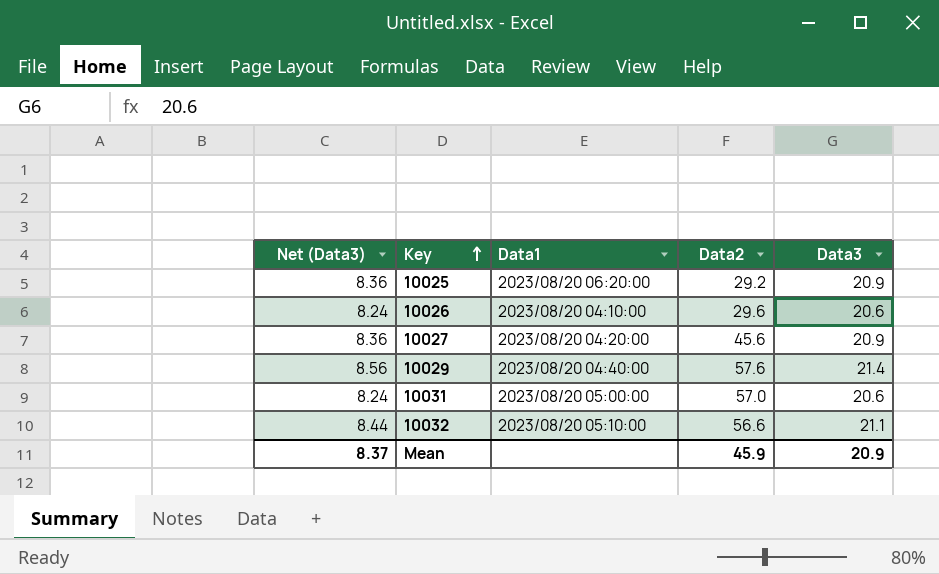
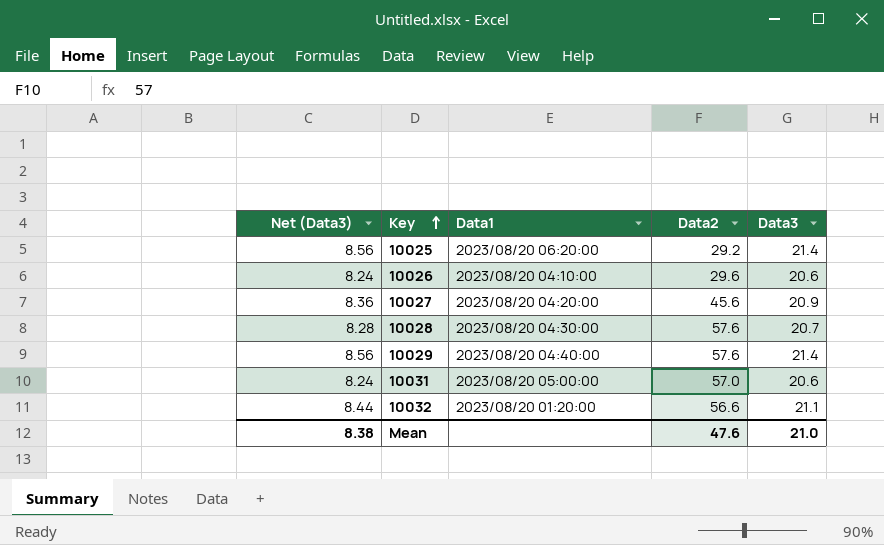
10025 | Net (Data3): 8.36 -> 8.56
10025 | Data3: 20.9 -> 21.4
row 10028: none -> 8.28 | 2023/08/20 04:30:00 | 57.6 | 20.7
10032 | Data1: 2023/08/20 05:10:00 -> 2023/08/20 01:20:00
Mean | Net (Data3): 8.37 -> 8.38
Mean | Data2: 45.9 -> 47.6
Mean | Data3: 20.9 -> 21.0

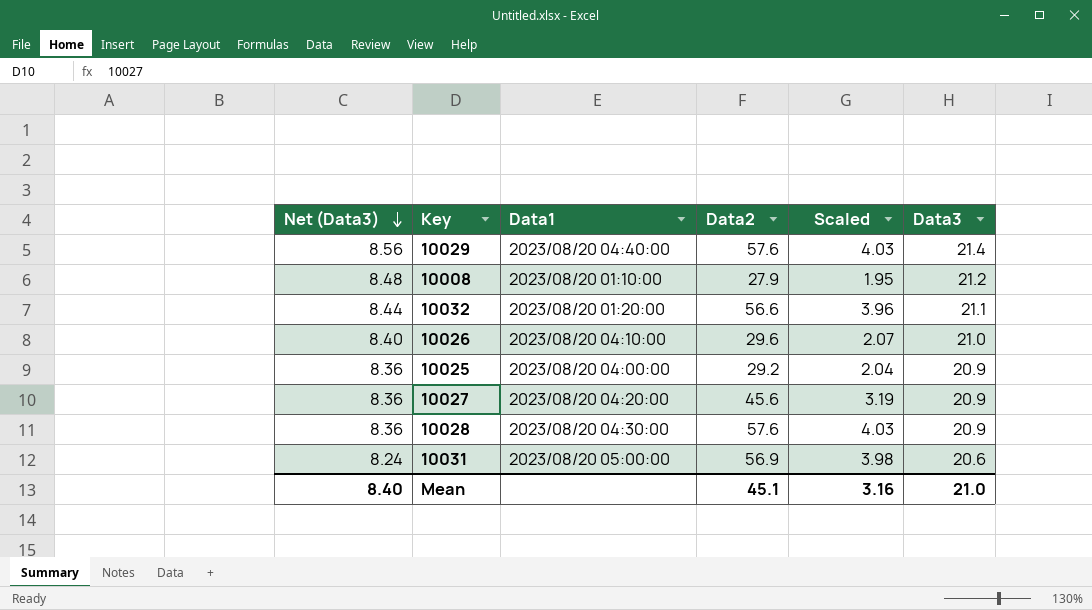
row order: Key ascending -> Net (Data3) descending
column Scaled | formula: none -> [Data2] * 0.07
row 10008: none -> 8.48 | 2023/08/20 01:10:00 | 27.9 | 1.95 | 21.2
10026 | Net (Data3): 8.24 -> 8.40
10026 | Data3: 20.6 -> 21.0
10025 | Net (Data3): 8.56 -> 8.36
10025 | Data1: 2023/08/20 06:20:00 -> 2023/08/20 04:00:00
10025 | Data3: 21.4 -> 20.9
10028 | Net (Data3): 8.28 -> 8.36
10028 | Data3: 20.7 -> 20.9
10031 | Data2: 57.0 -> 56.9
Mean | Net (Data3): 8.38 -> 8.40
Mean | Data2: 47.6 -> 45.1

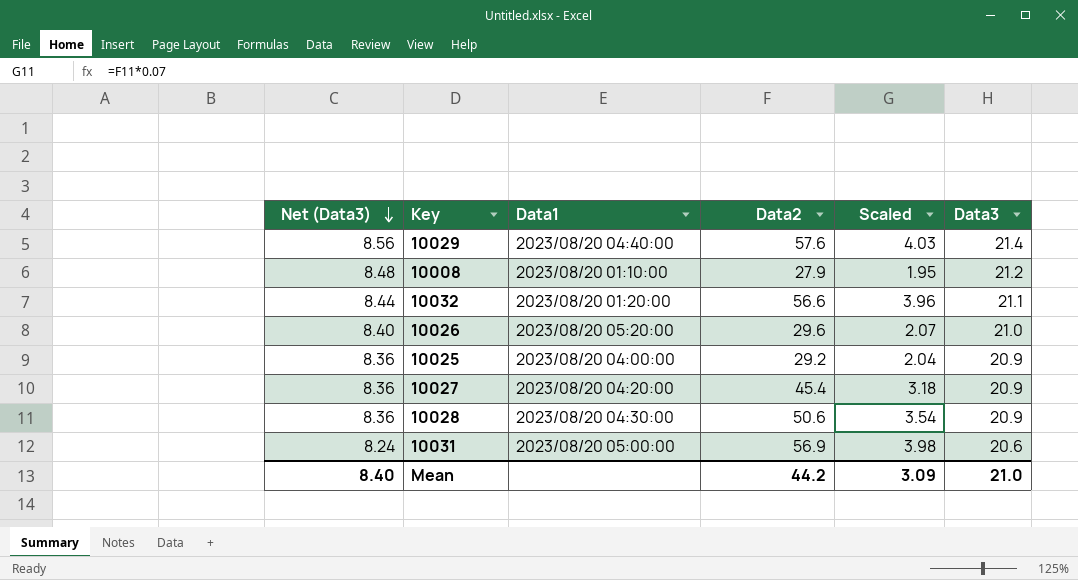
10026 | Data1: 2023/08/20 04:10:00 -> 2023/08/20 05:20:00
10027 | Data2: 45.6 -> 45.4
10027 | Scaled: 3.19 -> 3.18
10028 | Data2: 57.6 -> 50.6
10028 | Scaled: 4.03 -> 3.54
Mean | Data2: 45.1 -> 44.2
Mean | Scaled: 3.16 -> 3.09

